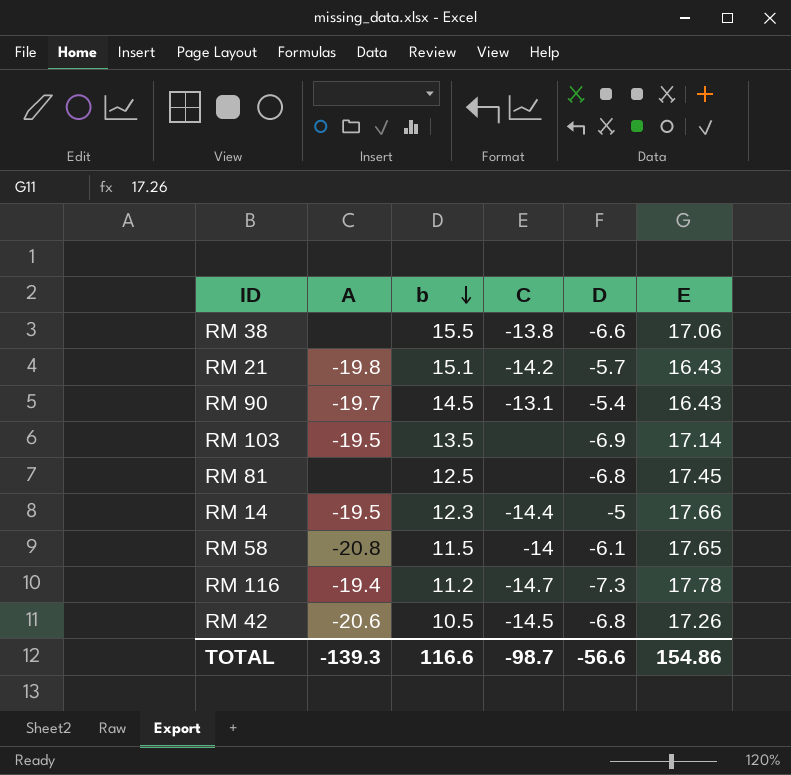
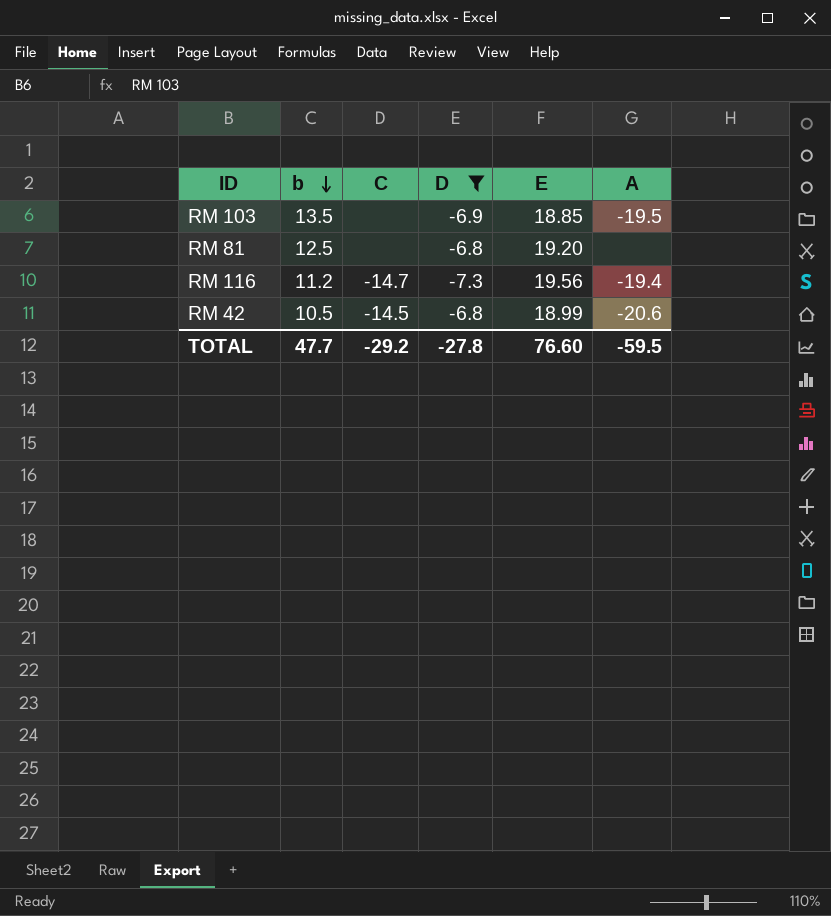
filter: none -> D <= -6.8
column A | position: 2 -> 6
RM 103 | E: 17.14 -> 18.85
RM 81 | E: 17.45 -> 19.20
RM 116 | E: 17.78 -> 19.56
RM 42 | E: 17.26 -> 18.99
TOTAL | b: 116.6 -> 47.7
TOTAL | C: -98.7 -> -29.2
TOTAL | D: -56.6 -> -27.8
TOTAL | E: 154.86 -> 76.60
TOTAL | A: -139.3 -> -59.5

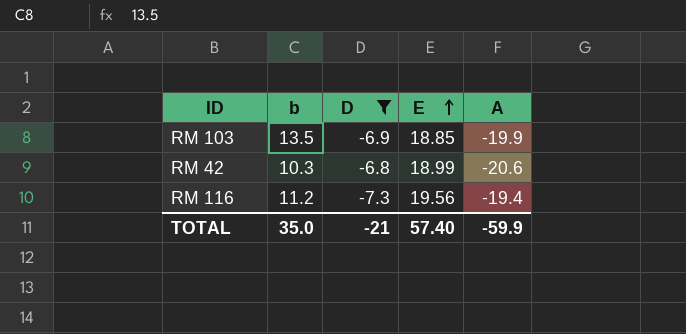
row order: b descending -> E ascending
column C | position: 3 -> none
row RM 81: 12.5 | none | -6.8 | 19.20 | none -> none
RM 103 | A: -19.5 -> -19.9
RM 42 | b: 10.5 -> 10.3
TOTAL | b: 47.7 -> 35.0
TOTAL | D: -27.8 -> -21
TOTAL | E: 76.60 -> 57.40
TOTAL | A: -59.5 -> -59.9

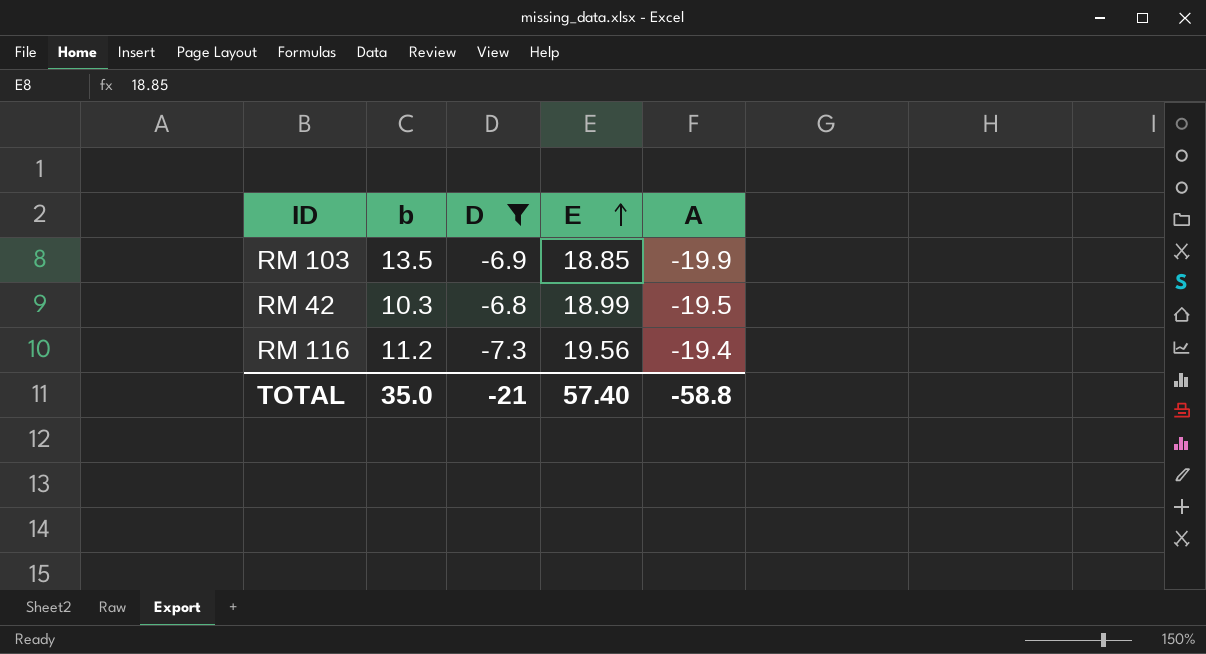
RM 42 | A: -20.6 -> -19.5
TOTAL | A: -59.9 -> -58.8

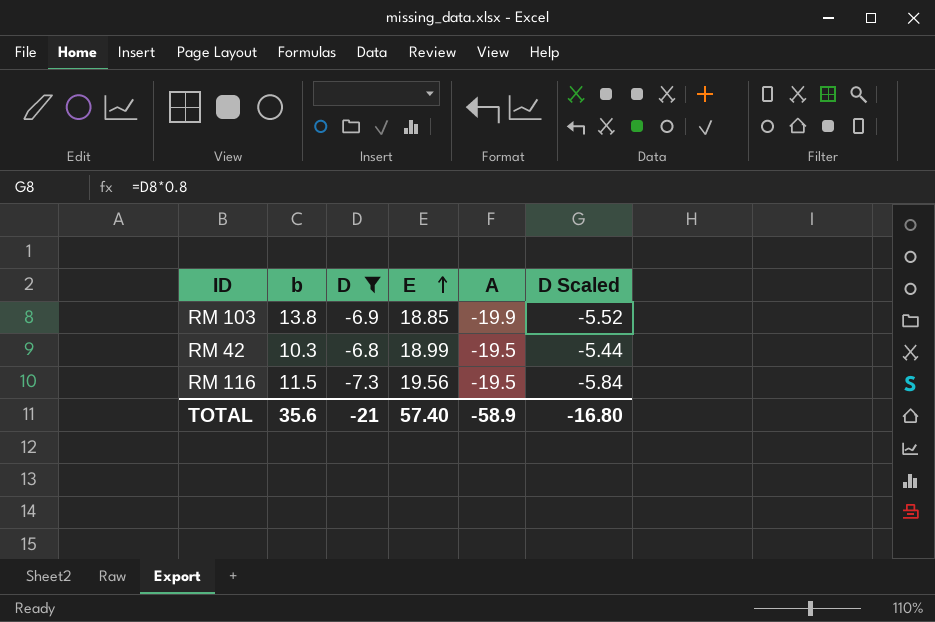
column D Scaled | formula: none -> [D] * 0.8
RM 103 | b: 13.5 -> 13.8
RM 116 | b: 11.2 -> 11.5
RM 116 | A: -19.4 -> -19.5
TOTAL | b: 35.0 -> 35.6
TOTAL | A: -58.8 -> -58.9

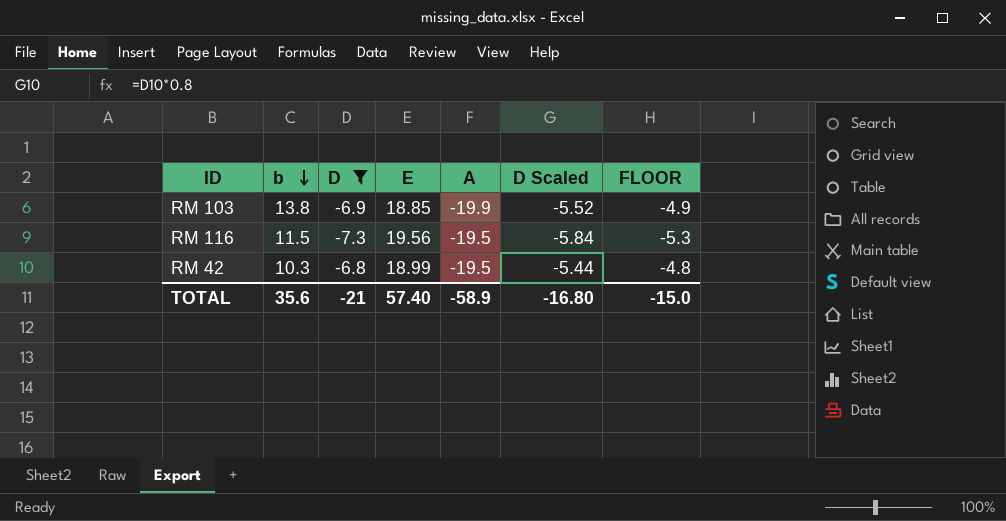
row order: E ascending -> b descending
column FLOOR | formula: none -> [D] + 2

